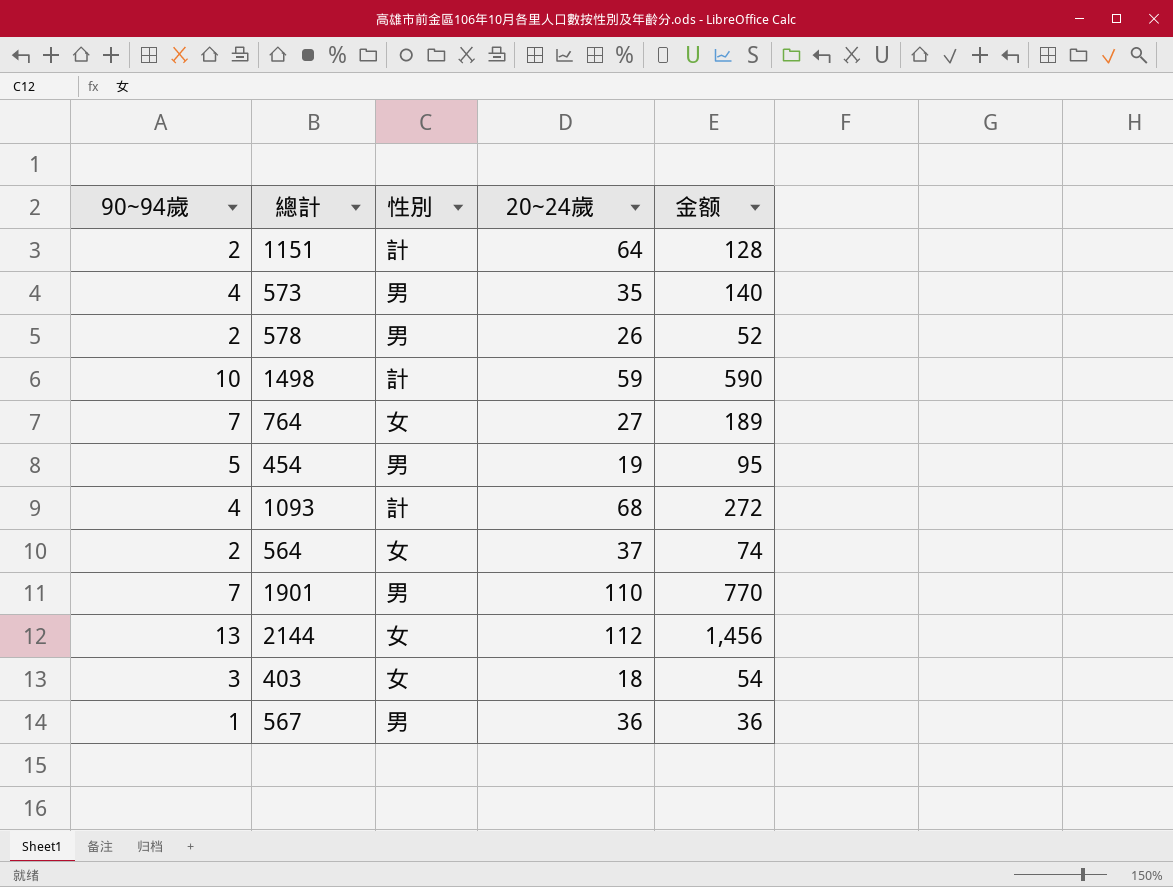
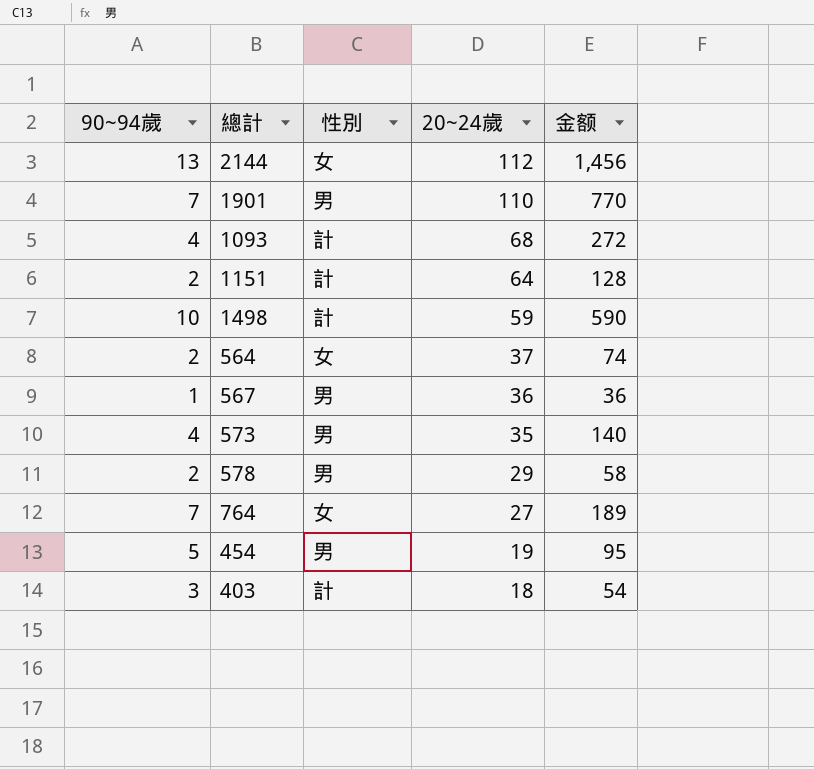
row order: none -> 20~24歲 descending
578 | 20~24歲: 26 -> 29
578 | 金额: 52 -> 58
403 | 性別: 女 -> 計

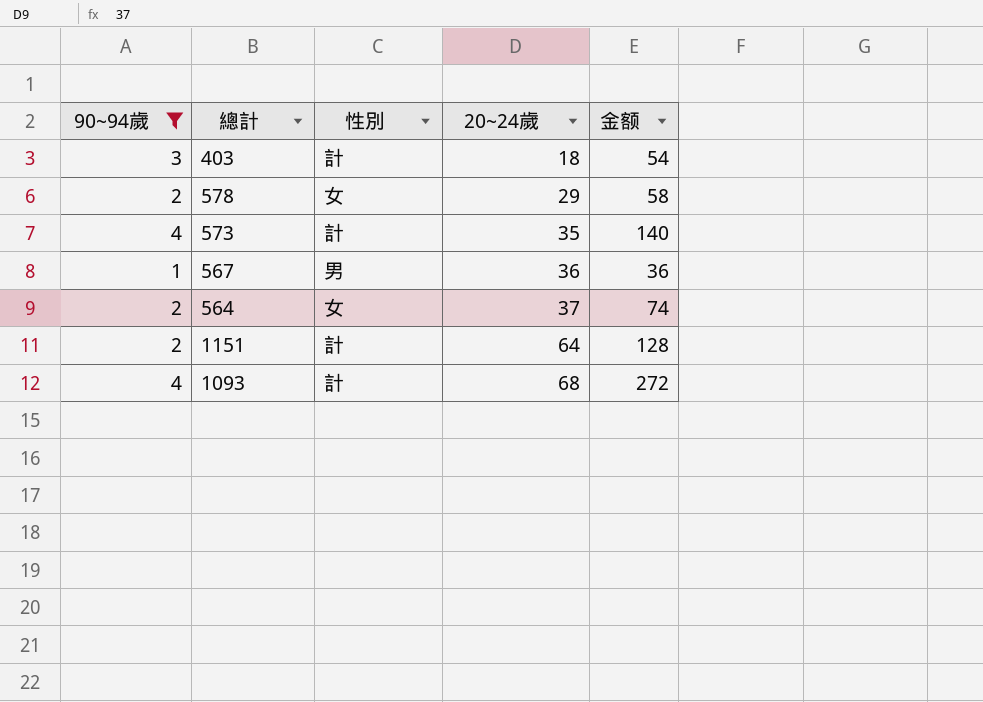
filter: none -> 90~94歲 <= 4
row order: 20~24歲 descending -> 20~24歲 ascending
578 | 性別: 男 -> 女
573 | 性別: 男 -> 計

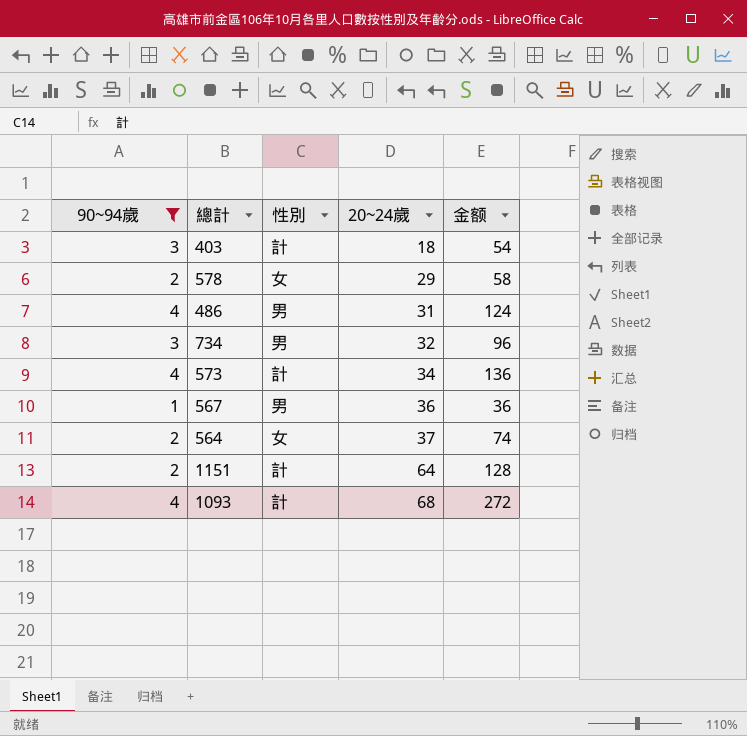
row 486: none -> 4 | 男 | 31 | 124
row 734: none -> 3 | 男 | 32 | 96
573 | 20~24歲: 35 -> 34
573 | 金额: 140 -> 136

